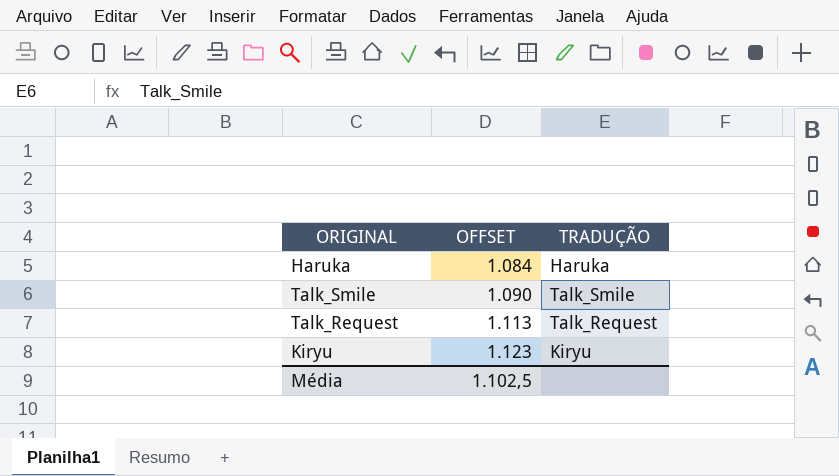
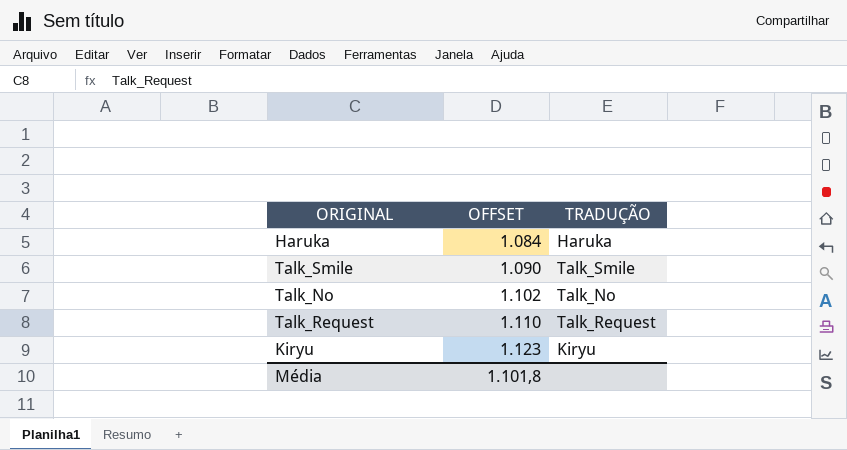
row Talk_No: none -> 1.102 | Talk_No
Talk_Request | OFFSET: 1.113 -> 1.110
Média | OFFSET: 1.102,5 -> 1.101,8

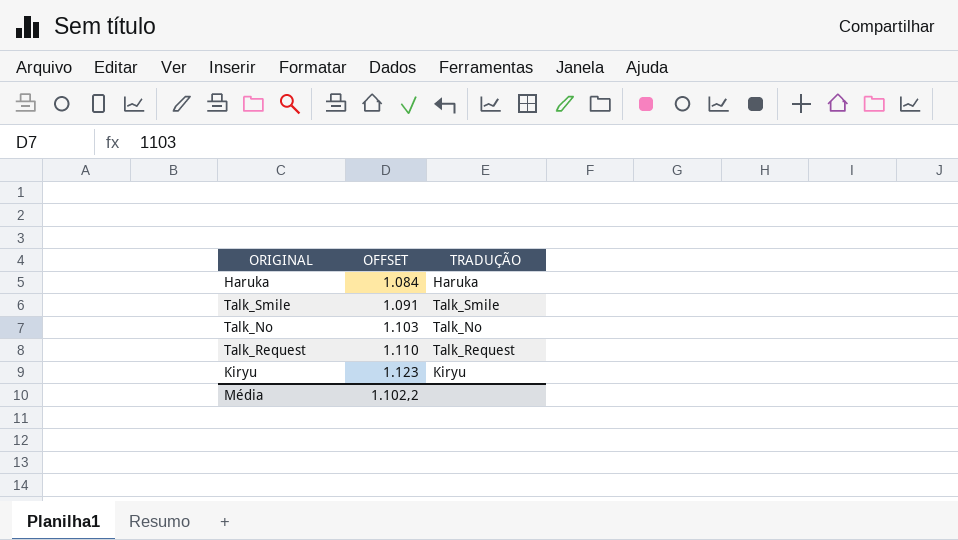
Talk_Smile | OFFSET: 1.090 -> 1.091
Talk_No | OFFSET: 1.102 -> 1.103
Média | OFFSET: 1.101,8 -> 1.102,2

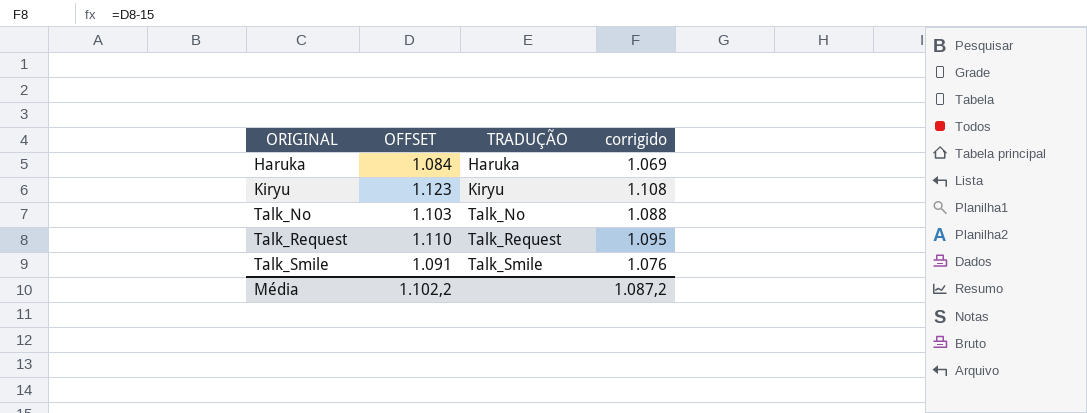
row order: OFFSET ascending -> ORIGINAL ascending
column corrigido | formula: none -> [OFFSET] - 15

